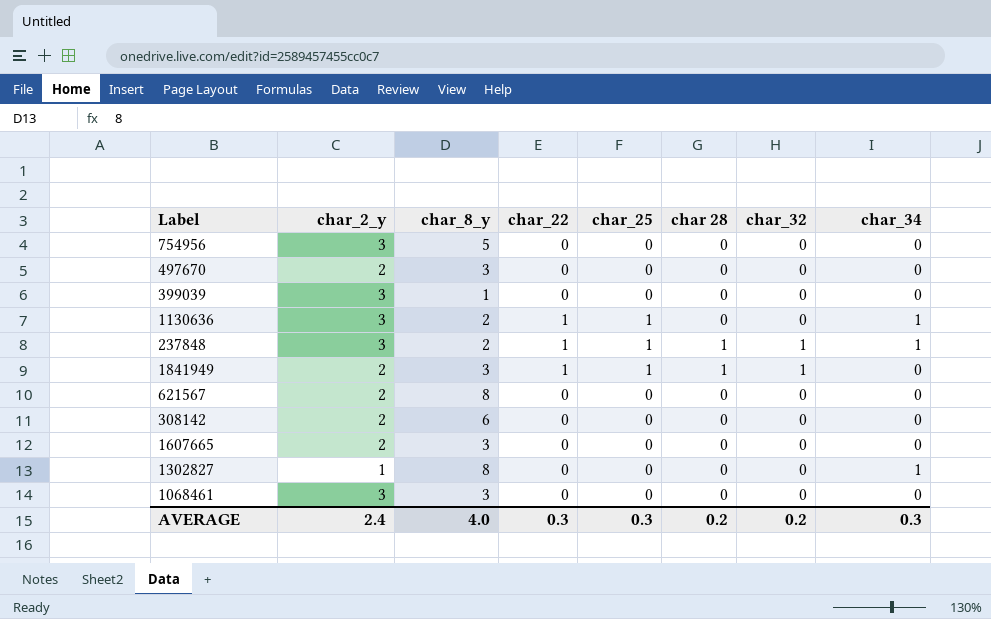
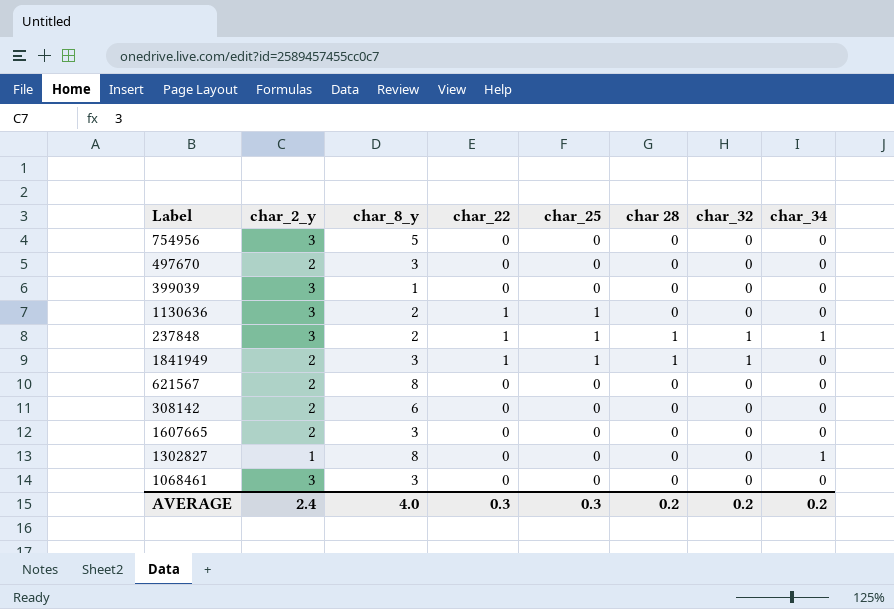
1130636 | char_34: 1 -> 0
AVERAGE | char_34: 0.3 -> 0.2

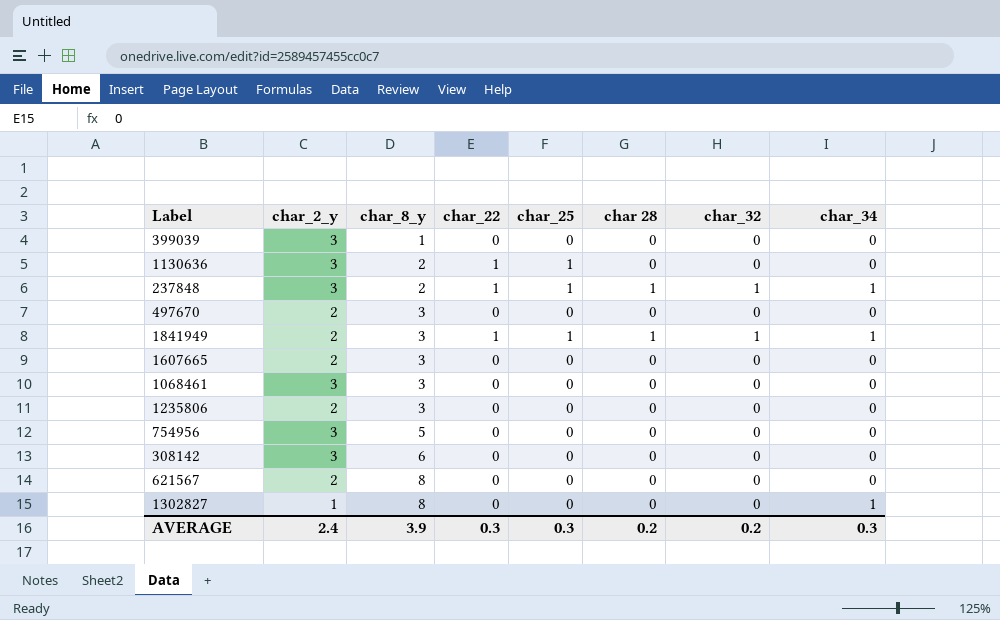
row order: none -> char_8_y ascending
1841949 | char_34: 0 -> 1
row 1235806: none -> 2 | 3 | 0 | 0 | 0 | 0 | 0
308142 | char_2_y: 2 -> 3
AVERAGE | char_8_y: 4.0 -> 3.9
AVERAGE | char_34: 0.2 -> 0.3

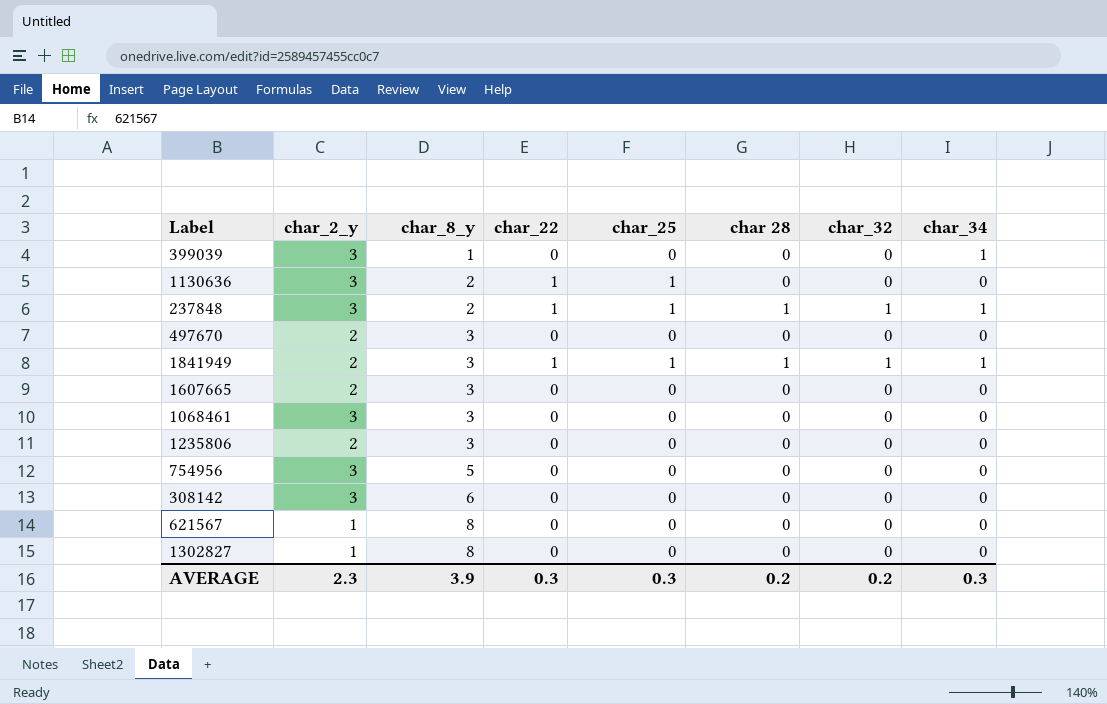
399039 | char_34: 0 -> 1
621567 | char_2_y: 2 -> 1
1302827 | char_34: 1 -> 0
AVERAGE | char_2_y: 2.4 -> 2.3

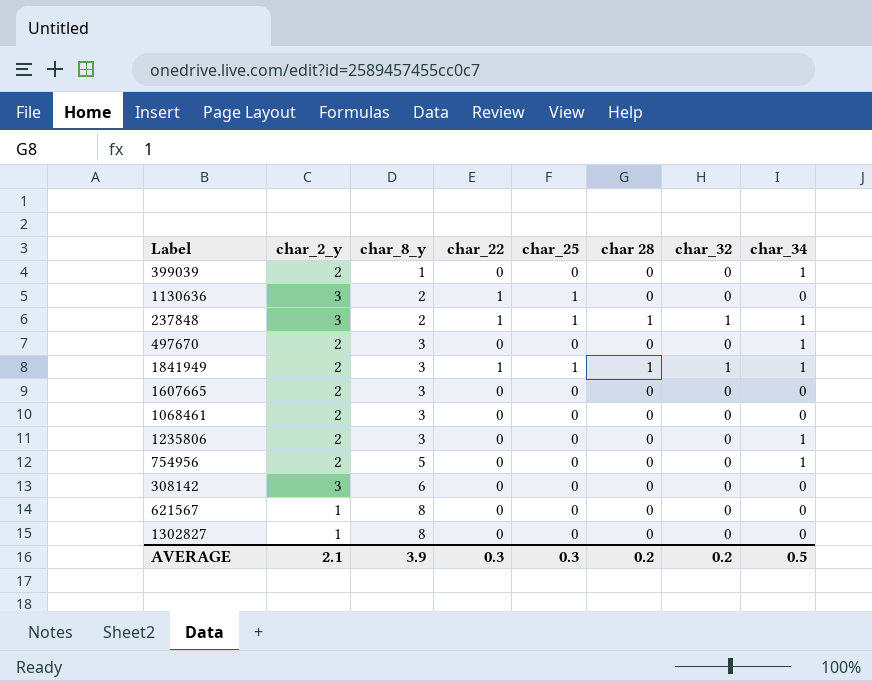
399039 | char_2_y: 3 -> 2
497670 | char_34: 0 -> 1
1068461 | char_2_y: 3 -> 2
1235806 | char_34: 0 -> 1
754956 | char_2_y: 3 -> 2
754956 | char_34: 0 -> 1
AVERAGE | char_2_y: 2.3 -> 2.1
AVERAGE | char_34: 0.3 -> 0.5

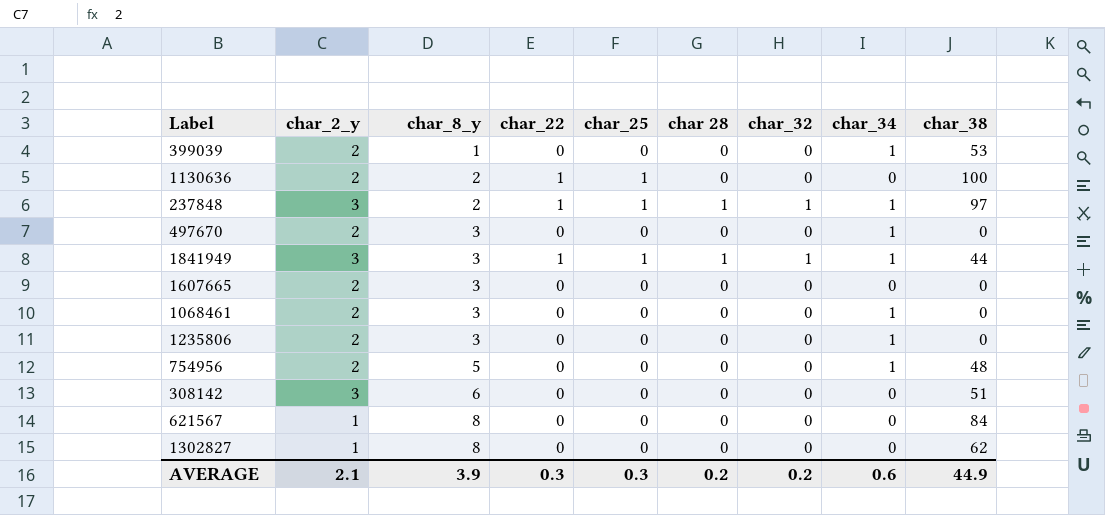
column char_38 | position: none -> 9
1130636 | char_2_y: 3 -> 2
1841949 | char_2_y: 2 -> 3
1068461 | char_34: 0 -> 1
AVERAGE | char_34: 0.5 -> 0.6

